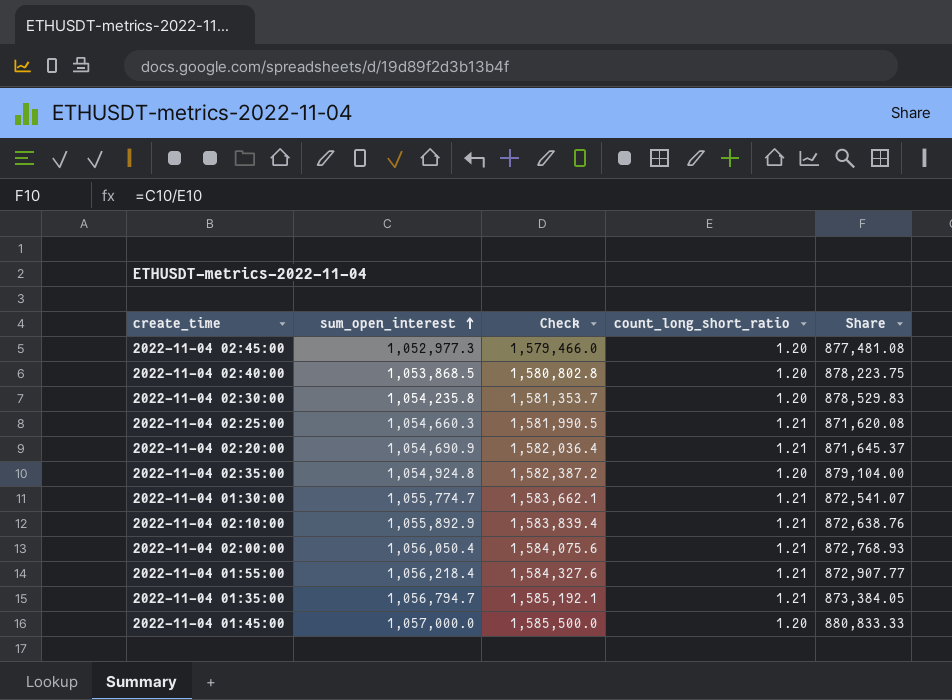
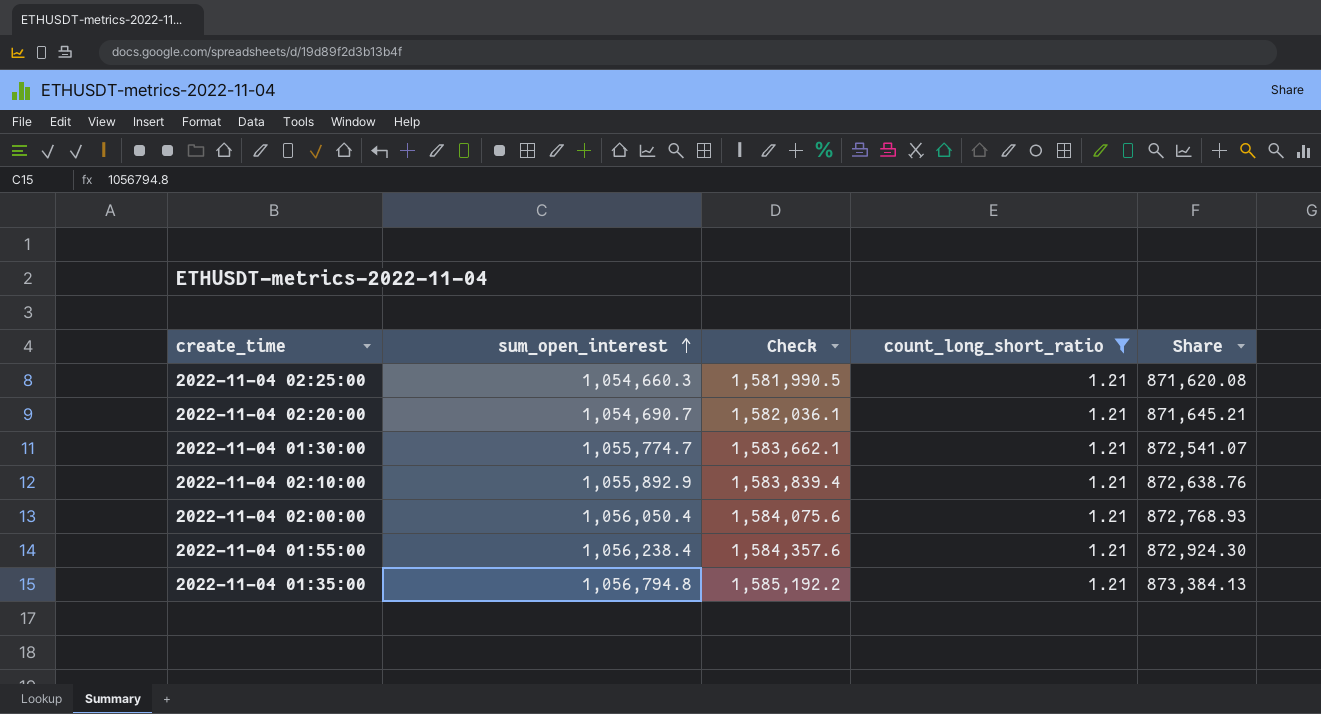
filter: none -> count_long_short_ratio = 1.21
2022-11-04 02:20:00 | sum_open_interest: 1,054,690.9 -> 1,054,690.7
2022-11-04 02:20:00 | Check: 1,582,036.4 -> 1,582,036.1
2022-11-04 02:20:00 | Share: 871,645.37 -> 871,645.21
2022-11-04 01:55:00 | sum_open_interest: 1,056,218.4 -> 1,056,238.4
2022-11-04 01:55:00 | Check: 1,584,327.6 -> 1,584,357.6
2022-11-04 01:55:00 | Share: 872,907.77 -> 872,924.30
2022-11-04 01:35:00 | sum_open_interest: 1,056,794.7 -> 1,056,794.8
2022-11-04 01:35:00 | Check: 1,585,192.1 -> 1,585,192.2
2022-11-04 01:35:00 | Share: 873,384.05 -> 873,384.13

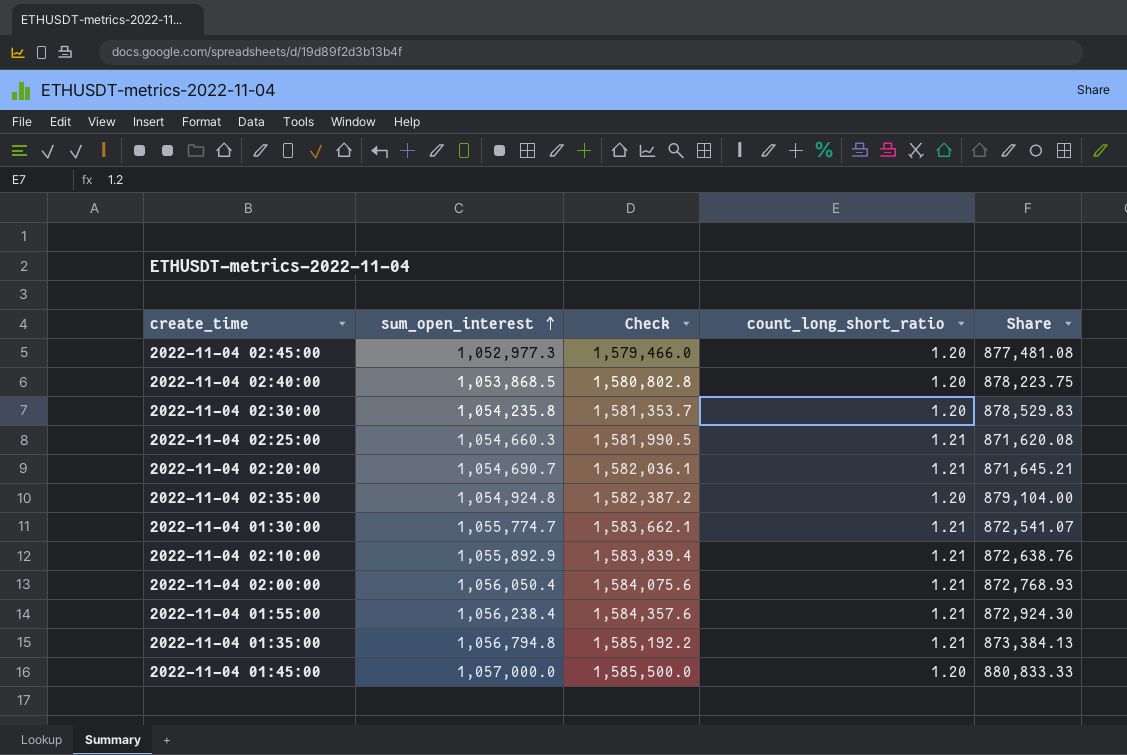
filter: count_long_short_ratio = 1.21 -> none

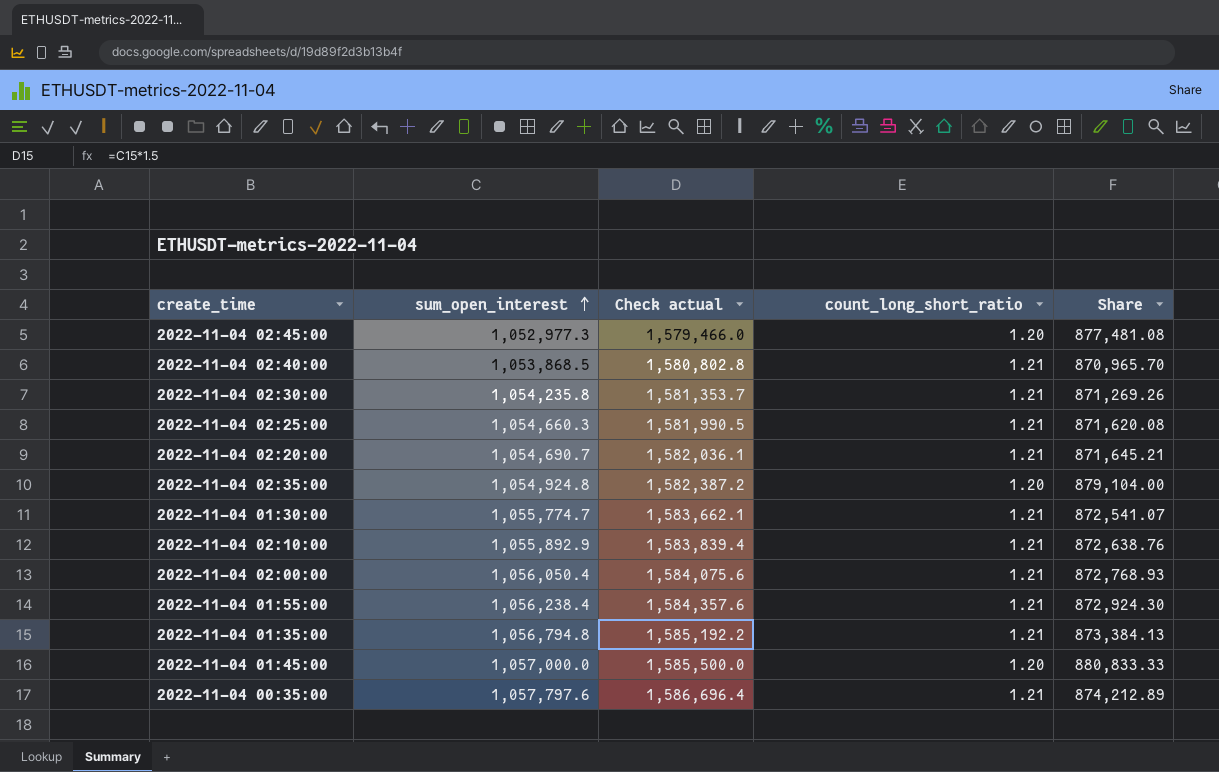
column name: Check -> Check actual
2022-11-04 02:40:00 | count_long_short_ratio: 1.20 -> 1.21
2022-11-04 02:40:00 | Share: 878,223.75 -> 870,965.70
2022-11-04 02:30:00 | count_long_short_ratio: 1.20 -> 1.21
2022-11-04 02:30:00 | Share: 878,529.83 -> 871,269.26
row 2022-11-04 00:35:00: none -> 1,057,797.6 | 1,586,696.4 | 1.21 | 874,212.89

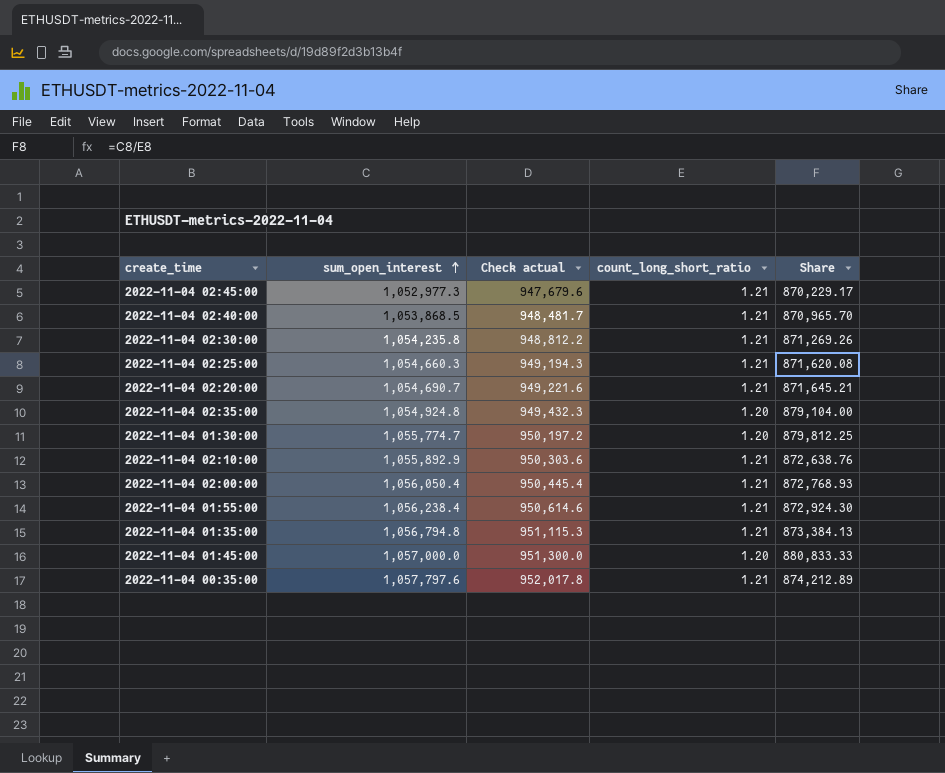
column Check actual | formula: [sum_open_interest] * 1.5 -> [sum_open_interest] * 0.9
2022-11-04 02:45:00 | count_long_short_ratio: 1.20 -> 1.21
2022-11-04 02:45:00 | Share: 877,481.08 -> 870,229.17
2022-11-04 01:30:00 | count_long_short_ratio: 1.21 -> 1.20
2022-11-04 01:30:00 | Share: 872,541.07 -> 879,812.25

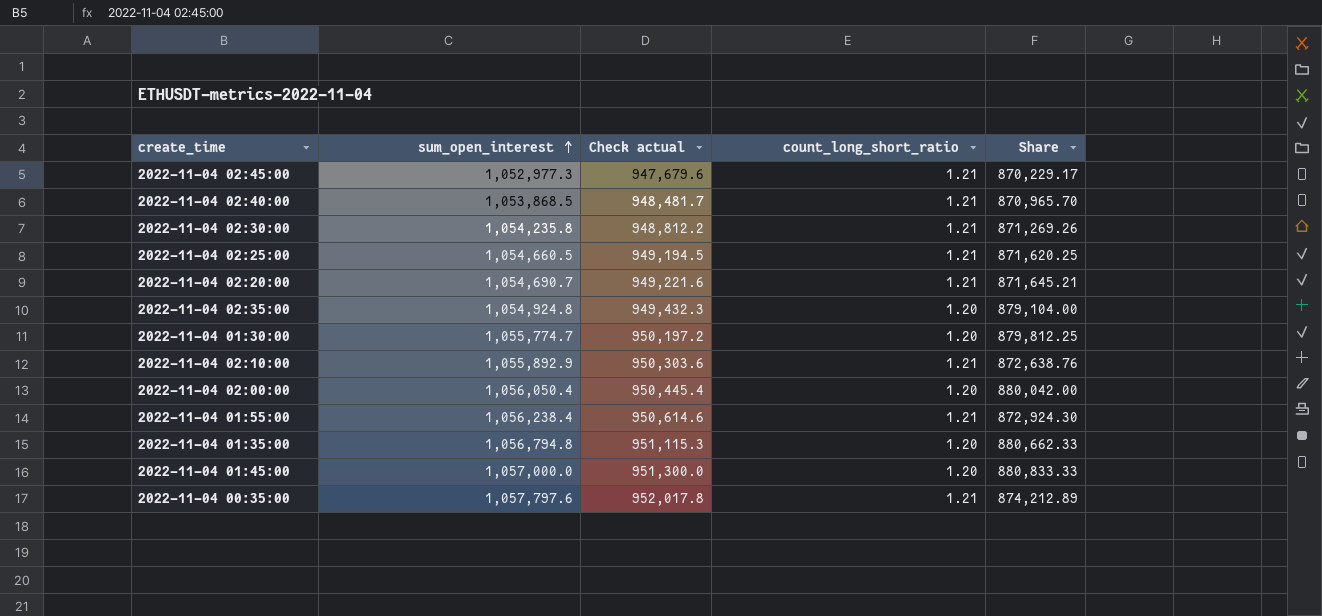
2022-11-04 02:25:00 | sum_open_interest: 1,054,660.3 -> 1,054,660.5
2022-11-04 02:25:00 | Check actual: 949,194.3 -> 949,194.5
2022-11-04 02:25:00 | Share: 871,620.08 -> 871,620.25
2022-11-04 02:00:00 | count_long_short_ratio: 1.21 -> 1.20
2022-11-04 02:00:00 | Share: 872,768.93 -> 880,042.00
2022-11-04 01:35:00 | count_long_short_ratio: 1.21 -> 1.20
2022-11-04 01:35:00 | Share: 873,384.13 -> 880,662.33

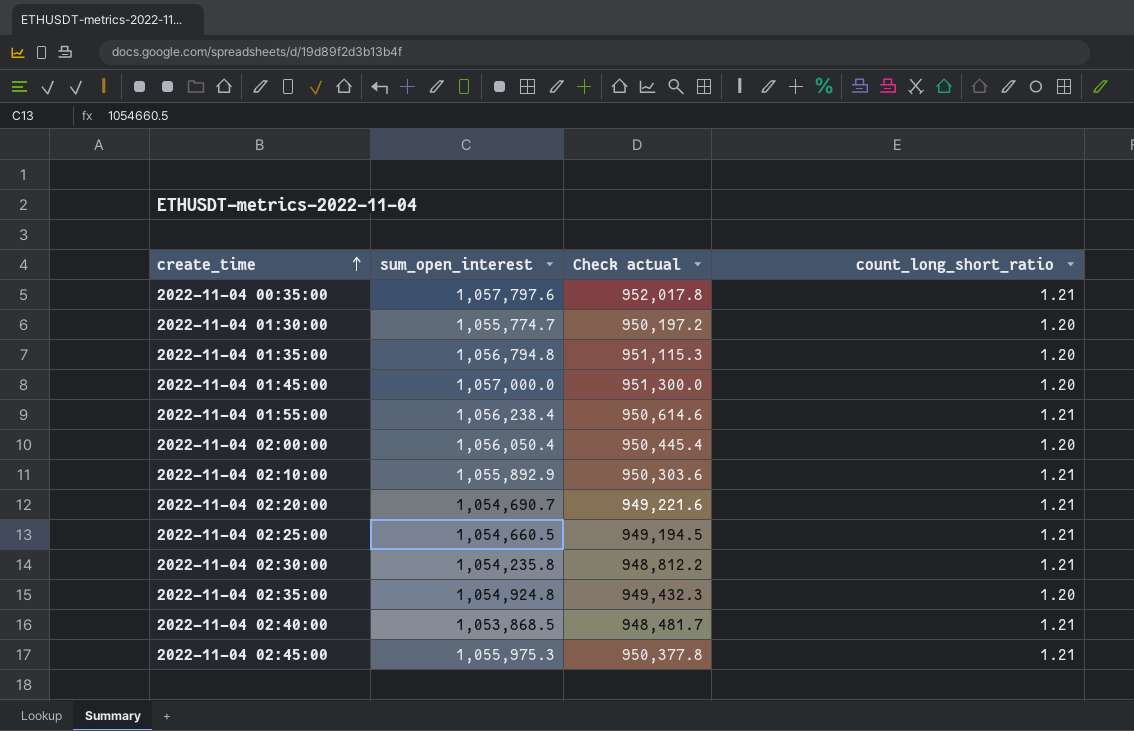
row order: sum_open_interest ascending -> create_time ascending
column Share | formula: [sum_open_interest] / [count_long_short_ratio] -> none
2022-11-04 02:45:00 | sum_open_interest: 1,052,977.3 -> 1,055,975.3
2022-11-04 02:45:00 | Check actual: 947,679.6 -> 950,377.8

